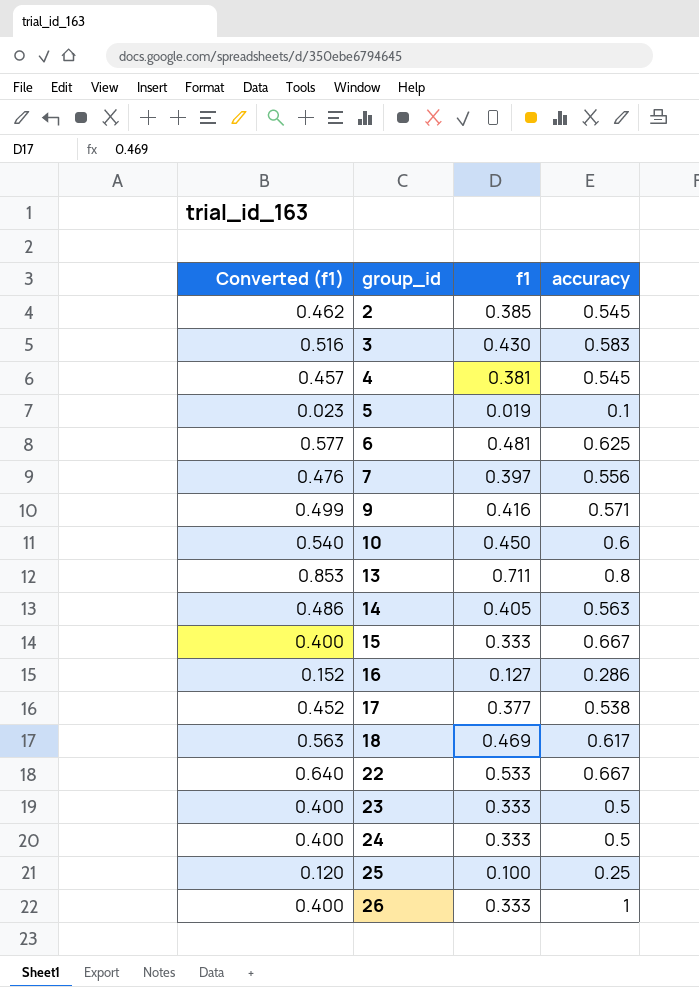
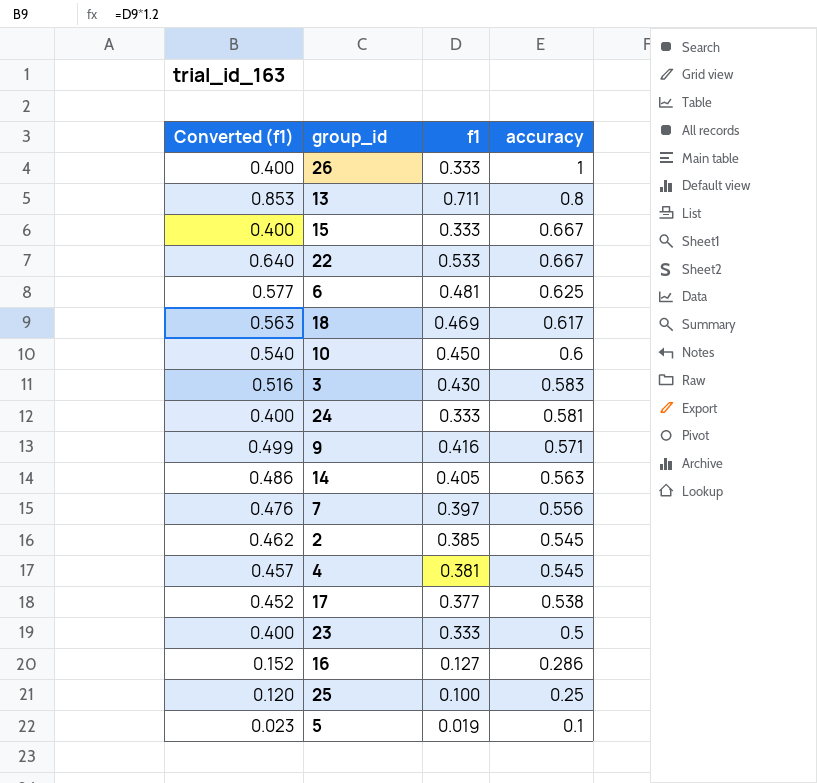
row order: group_id ascending -> accuracy descending
24 | accuracy: 0.5 -> 0.581

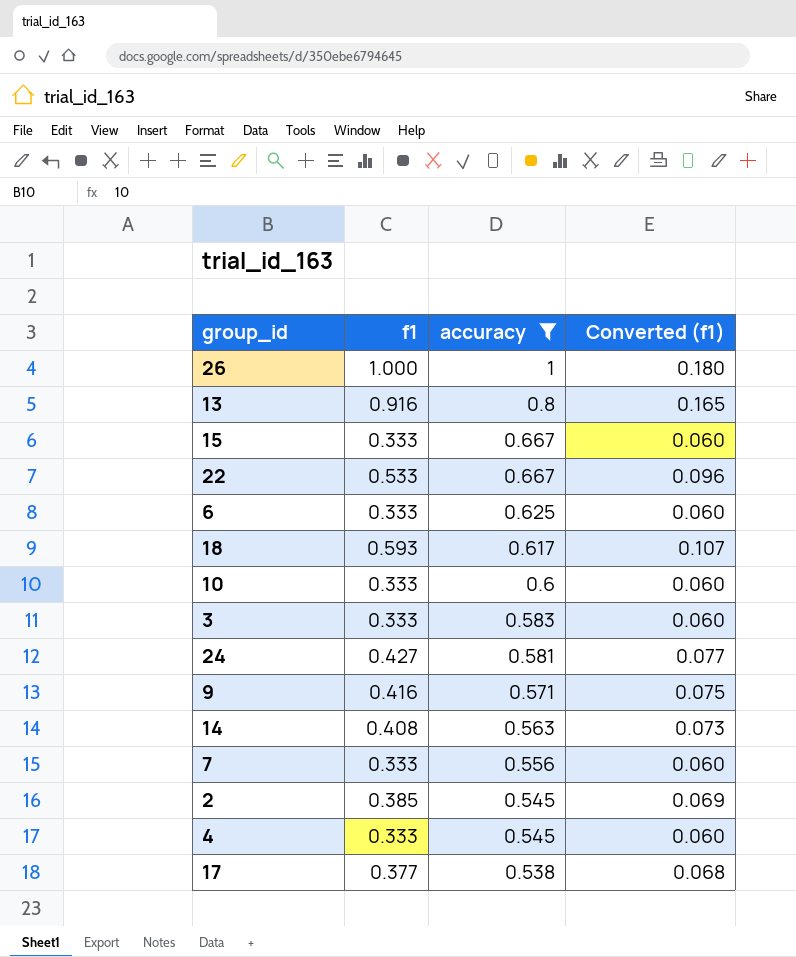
filter: none -> accuracy >= 0.538
column Converted (f1) | formula: [f1] * 1.2 -> [f1] * 0.18
column Converted (f1) | position: 1 -> 4
26 | f1: 0.333 -> 1.000
13 | f1: 0.711 -> 0.916
6 | f1: 0.481 -> 0.333
18 | f1: 0.469 -> 0.593
10 | f1: 0.450 -> 0.333
3 | f1: 0.430 -> 0.333
24 | f1: 0.333 -> 0.427
14 | f1: 0.405 -> 0.408
7 | f1: 0.397 -> 0.333
4 | f1: 0.381 -> 0.333

